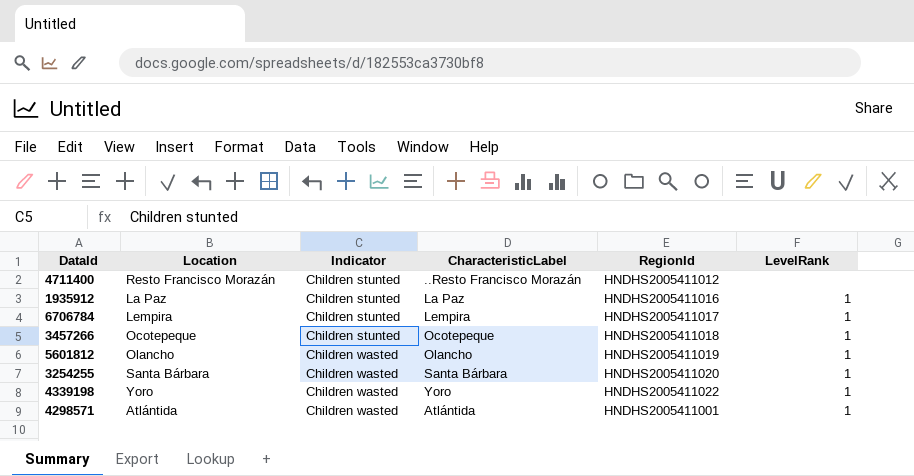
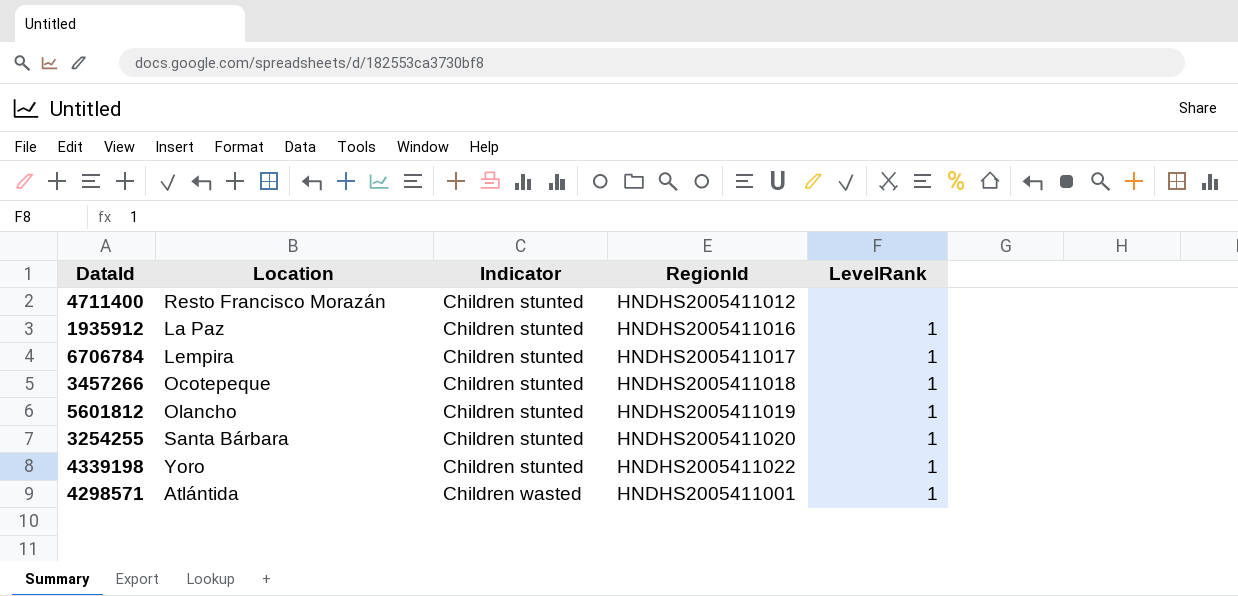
column CharacteristicLabel | position: 4 -> none
5601812 | Indicator: Children wasted -> Children stunted
3254255 | Indicator: Children wasted -> Children stunted
4339198 | Indicator: Children wasted -> Children stunted

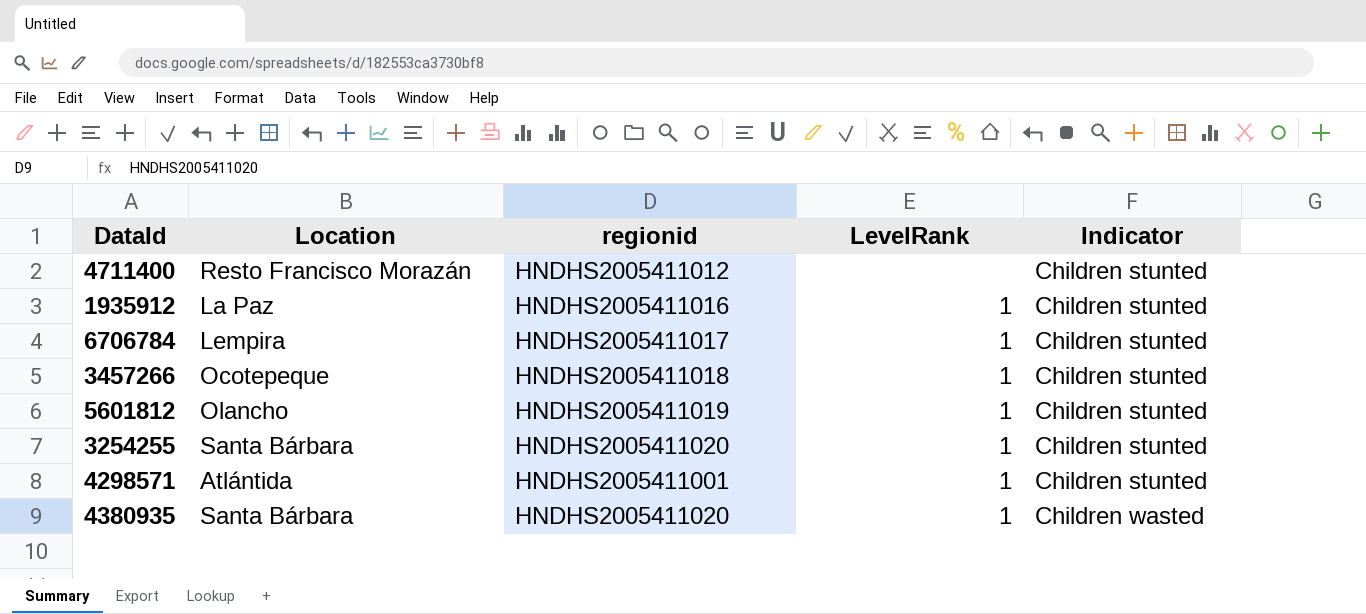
column name: RegionId -> regionid
column Indicator | position: 3 -> 5
row 4339198: Yoro | Children stunted | HNDHS2005411022 | 1 -> none
4298571 | Indicator: Children wasted -> Children stunted
row 4380935: none -> Santa Bárbara | HNDHS2005411020 | 1 | Children wasted

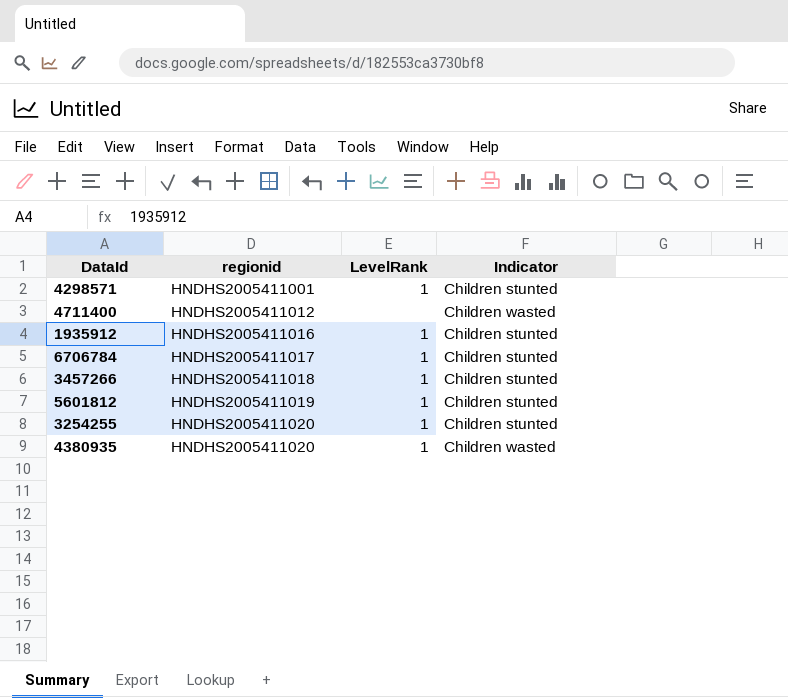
row order: Indicator ascending -> regionid ascending
column Location | position: 2 -> none
4711400 | Indicator: Children stunted -> Children wasted

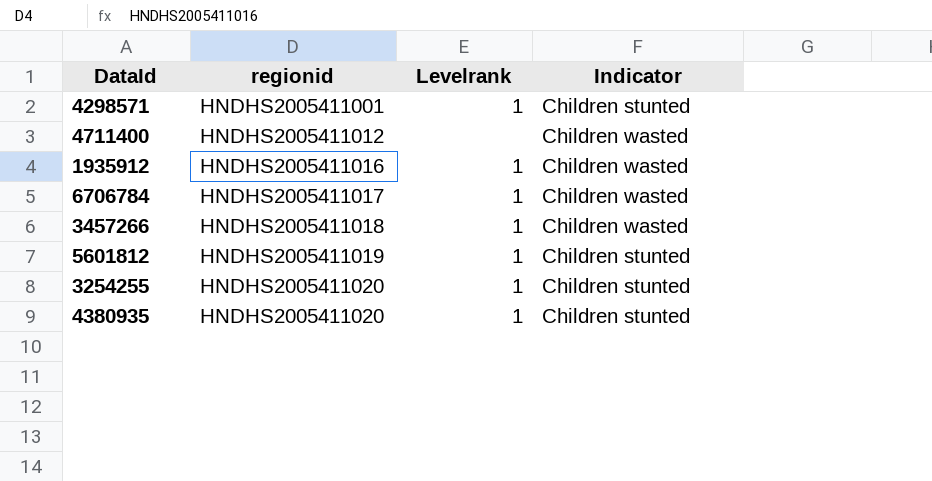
column name: LevelRank -> Levelrank
1935912 | Indicator: Children stunted -> Children wasted
6706784 | Indicator: Children stunted -> Children wasted
3457266 | Indicator: Children stunted -> Children wasted
4380935 | Indicator: Children wasted -> Children stunted

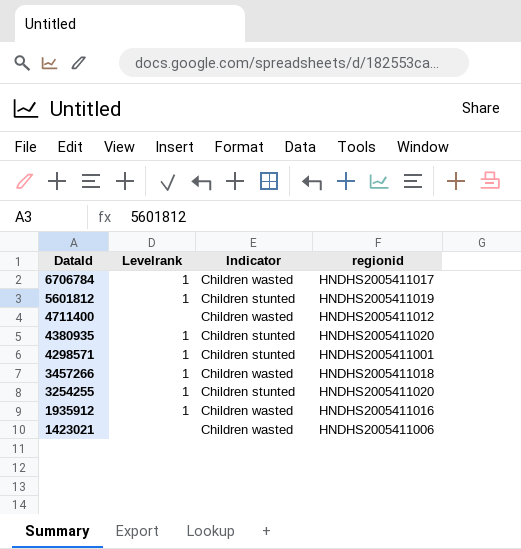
row order: regionid ascending -> DataId descending
column regionid | position: 2 -> 4
row 1423021: none -> none | Children wasted | HNDHS2005411006

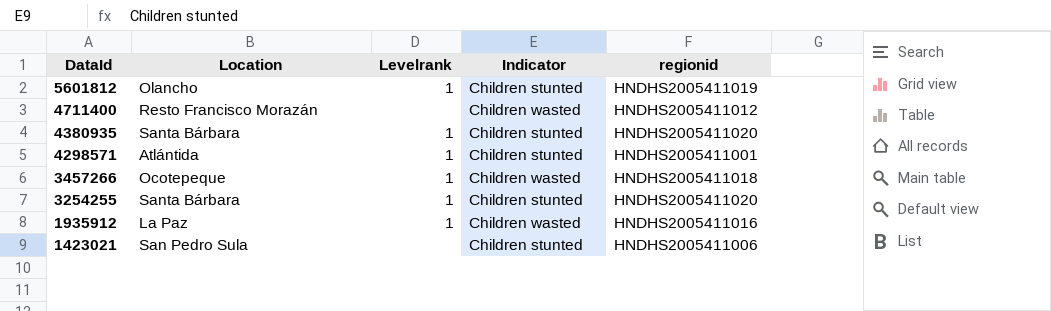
column Location | position: none -> 2
row 6706784: 1 | Children wasted | HNDHS2005411017 -> none
1423021 | Indicator: Children wasted -> Children stunted

